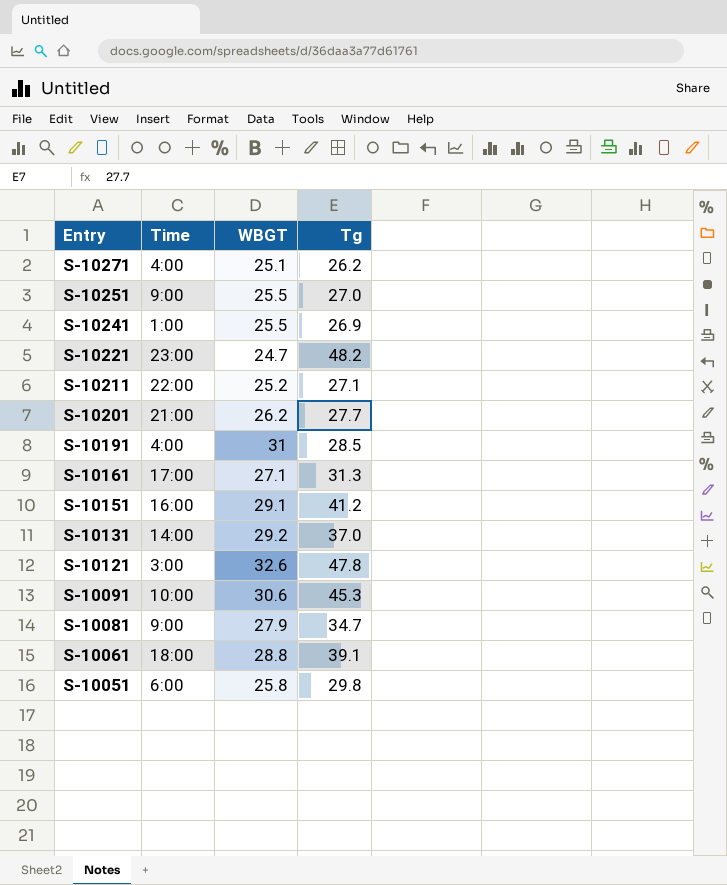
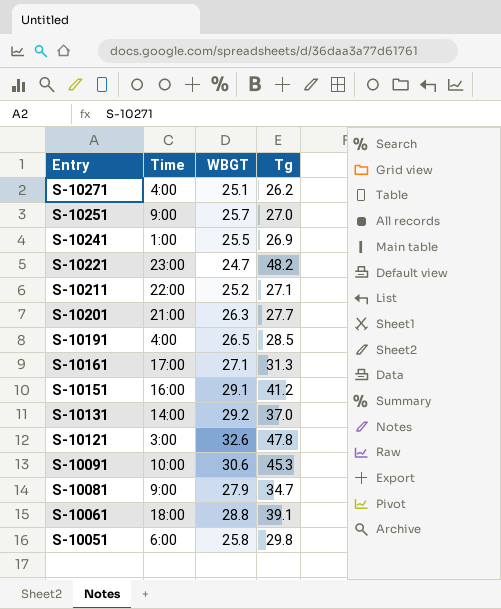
S-10251 | WBGT: 25.5 -> 25.7
S-10201 | WBGT: 26.2 -> 26.3
S-10191 | WBGT: 31 -> 26.5

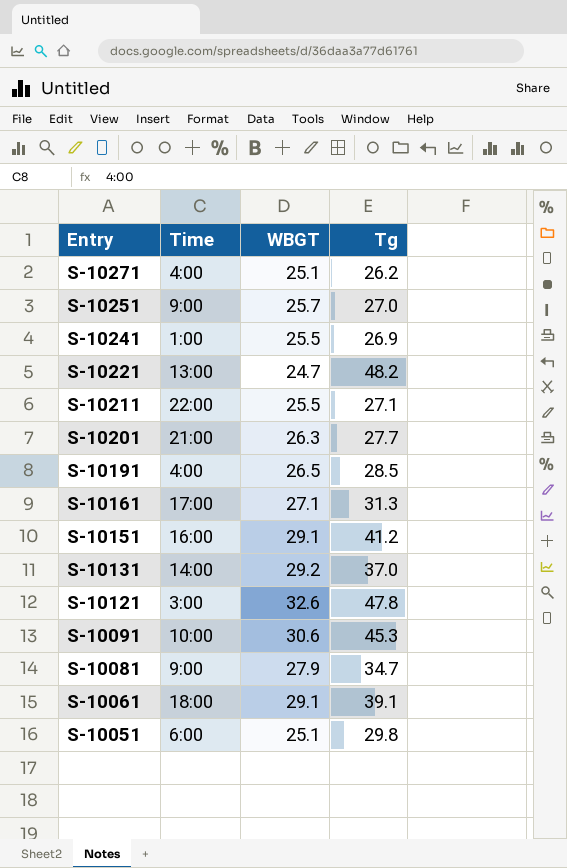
S-10221 | Time: 23:00 -> 13:00
S-10211 | WBGT: 25.2 -> 25.5
S-10061 | WBGT: 28.8 -> 29.1
S-10051 | WBGT: 25.8 -> 25.1

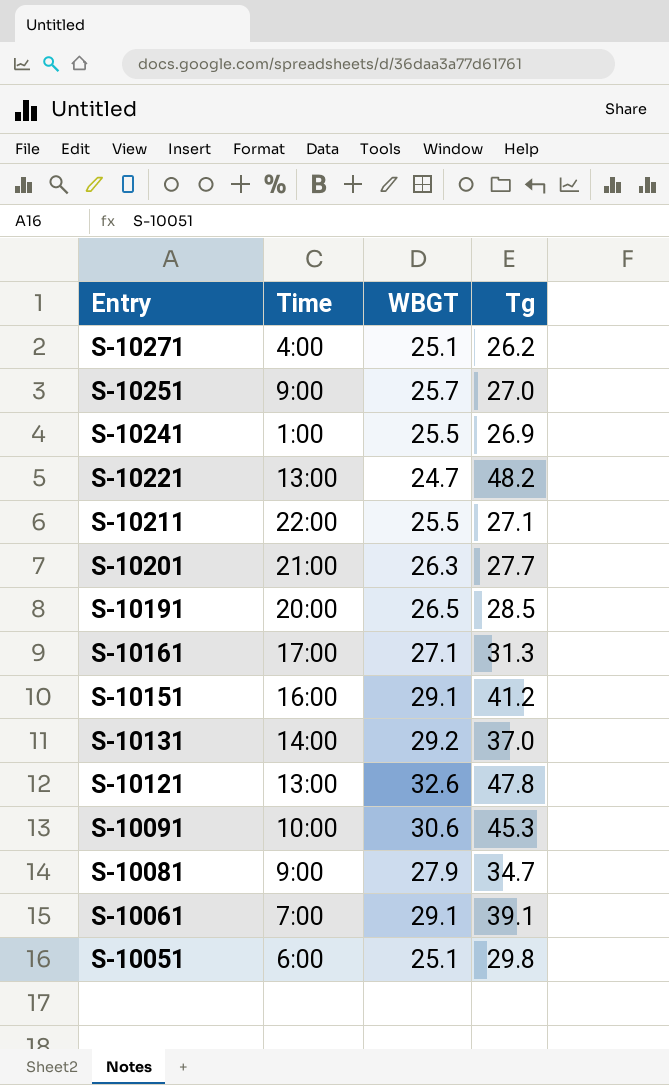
S-10191 | Time: 4:00 -> 20:00
S-10121 | Time: 3:00 -> 13:00
S-10061 | Time: 18:00 -> 7:00

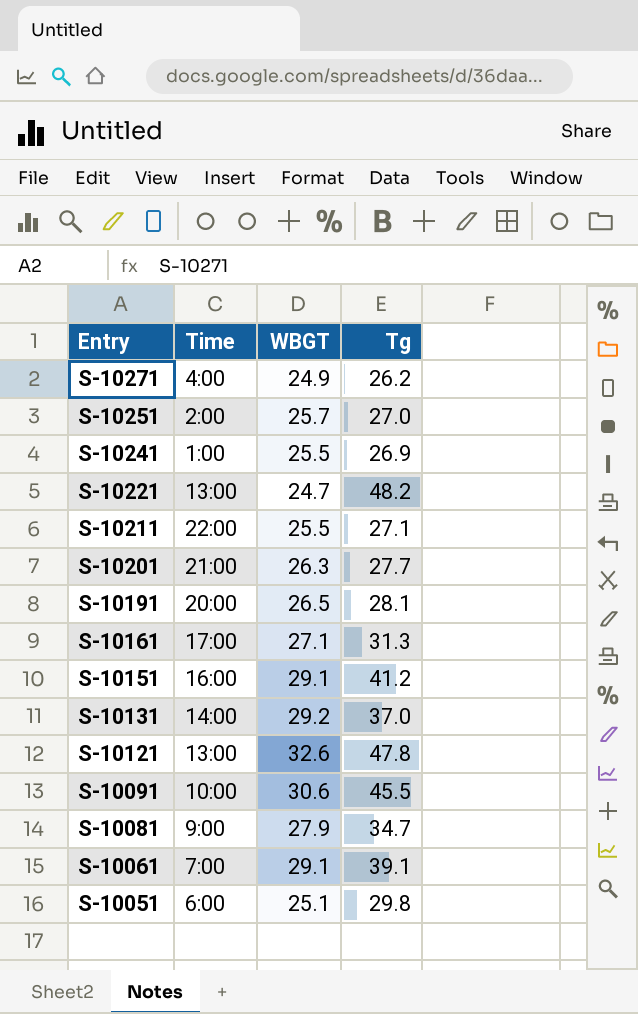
S-10271 | WBGT: 25.1 -> 24.9
S-10251 | Time: 9:00 -> 2:00
S-10191 | Tg: 28.5 -> 28.1
S-10091 | Tg: 45.3 -> 45.5

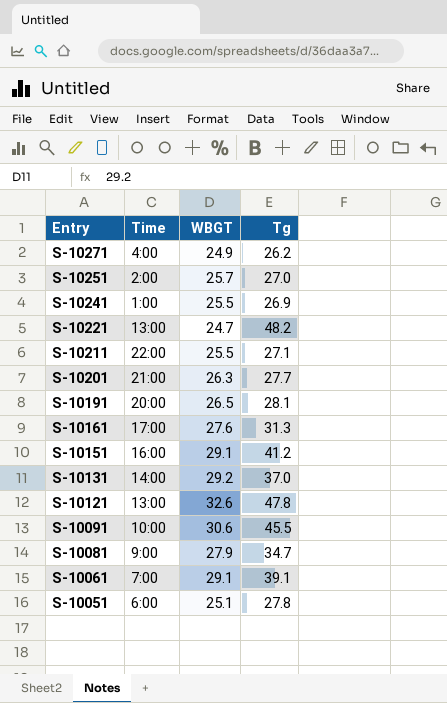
S-10161 | WBGT: 27.1 -> 27.6
S-10051 | Tg: 29.8 -> 27.8

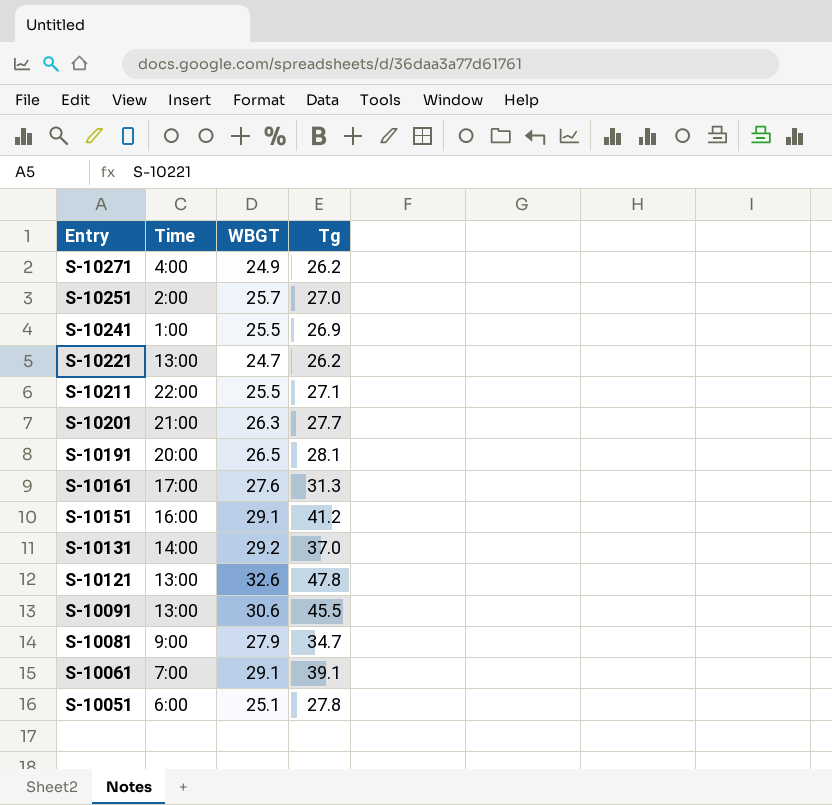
S-10221 | Tg: 48.2 -> 26.2
S-10091 | Time: 10:00 -> 13:00

